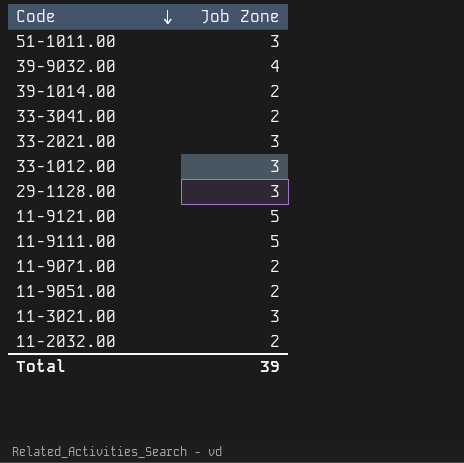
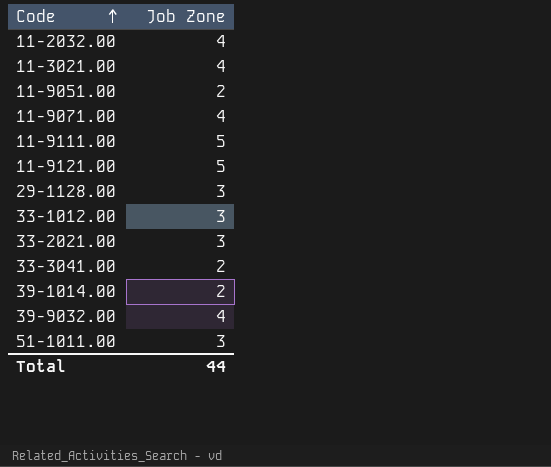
row order: Code descending -> Code ascending
11-2032.00 | Job Zone: 2 -> 4
11-3021.00 | Job Zone: 3 -> 4
11-9071.00 | Job Zone: 2 -> 4
Total | Job Zone: 39 -> 44

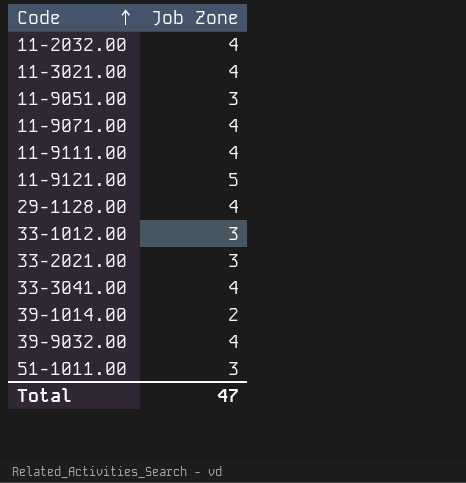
11-9051.00 | Job Zone: 2 -> 3
11-9111.00 | Job Zone: 5 -> 4
29-1128.00 | Job Zone: 3 -> 4
33-3041.00 | Job Zone: 2 -> 4
Total | Job Zone: 44 -> 47

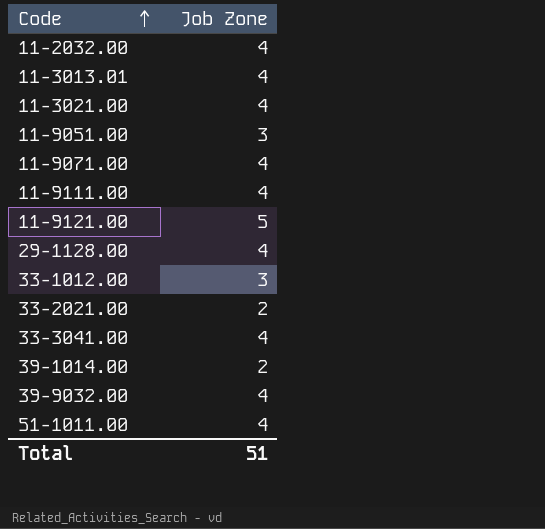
row 11-3013.01: none -> 4
33-2021.00 | Job Zone: 3 -> 2
51-1011.00 | Job Zone: 3 -> 4
Total | Job Zone: 47 -> 51

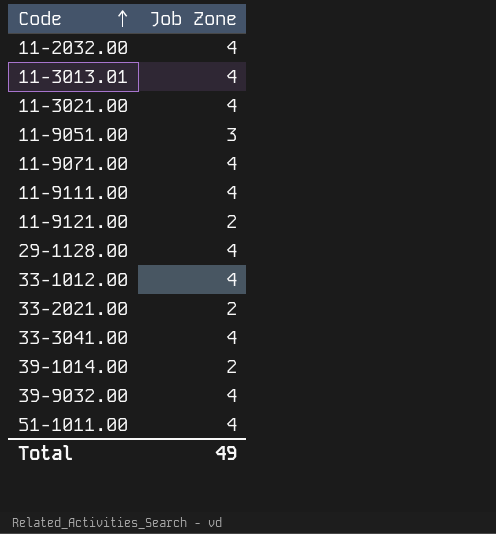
11-9121.00 | Job Zone: 5 -> 2
33-1012.00 | Job Zone: 3 -> 4
Total | Job Zone: 51 -> 49

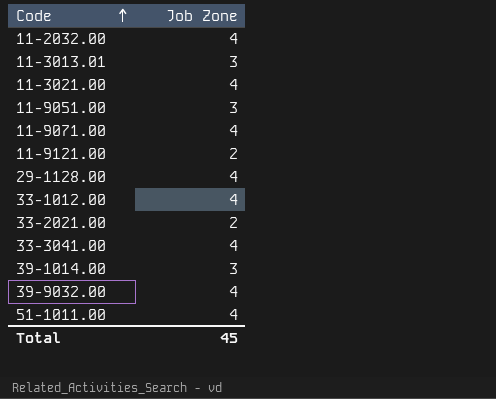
row 11-9111.00: 4 -> none
11-3013.01 | Job Zone: 4 -> 3
39-1014.00 | Job Zone: 2 -> 3
Total | Job Zone: 49 -> 45

